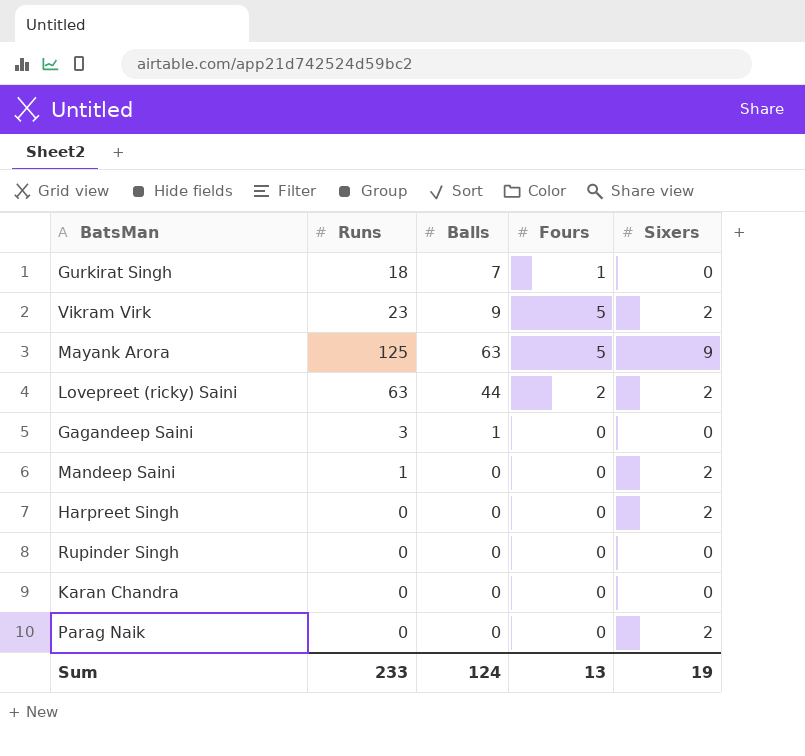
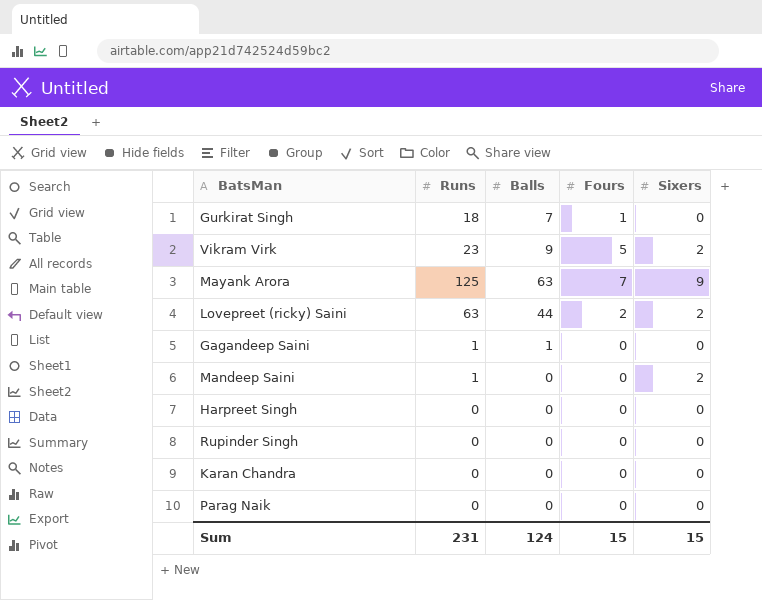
Mayank Arora | Fours: 5 -> 7
Gagandeep Saini | Runs: 3 -> 1
Harpreet Singh | Sixers: 2 -> 0
Parag Naik | Sixers: 2 -> 0
Sum | Runs: 233 -> 231
Sum | Fours: 13 -> 15
Sum | Sixers: 19 -> 15

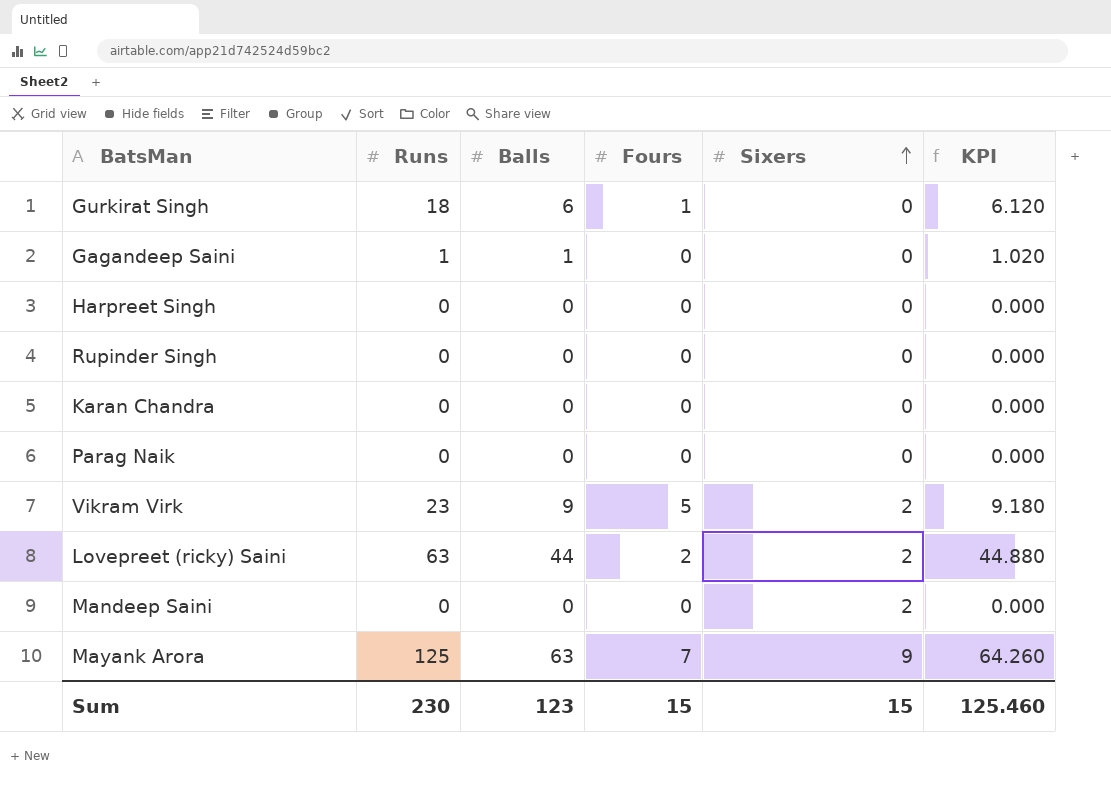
row order: none -> Sixers ascending
column KPI | formula: none -> [Balls] * 1.02
Gurkirat Singh | Balls: 7 -> 6
Mandeep Saini | Runs: 1 -> 0
Sum | Runs: 231 -> 230
Sum | Balls: 124 -> 123

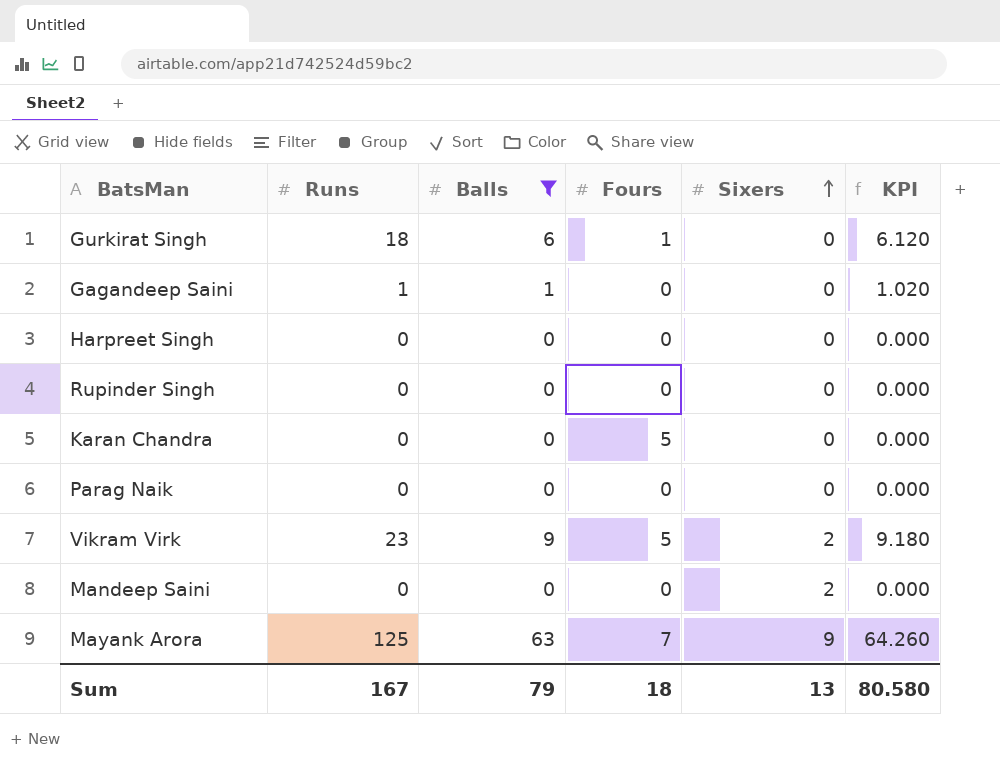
filter: none -> Balls != 44
Karan Chandra | Fours: 0 -> 5
Sum | Runs: 230 -> 167
Sum | Balls: 123 -> 79
Sum | Fours: 15 -> 18
Sum | Sixers: 15 -> 13
Sum | KPI: 125.460 -> 80.580

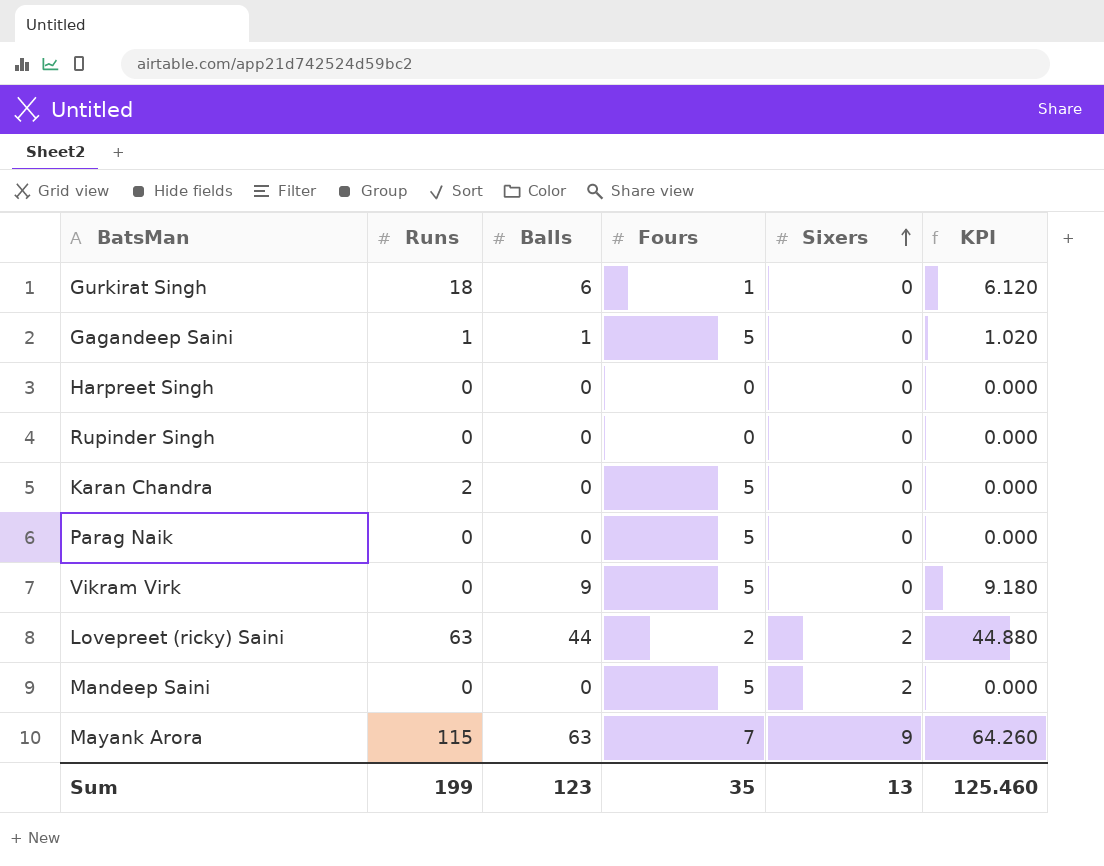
filter: Balls != 44 -> none
Gagandeep Saini | Fours: 0 -> 5
Karan Chandra | Runs: 0 -> 2
Parag Naik | Fours: 0 -> 5
Vikram Virk | Runs: 23 -> 0
Vikram Virk | Sixers: 2 -> 0
Mandeep Saini | Fours: 0 -> 5
Mayank Arora | Runs: 125 -> 115
Sum | Runs: 167 -> 199
Sum | Balls: 79 -> 123
Sum | Fours: 18 -> 35
Sum | KPI: 80.580 -> 125.460

